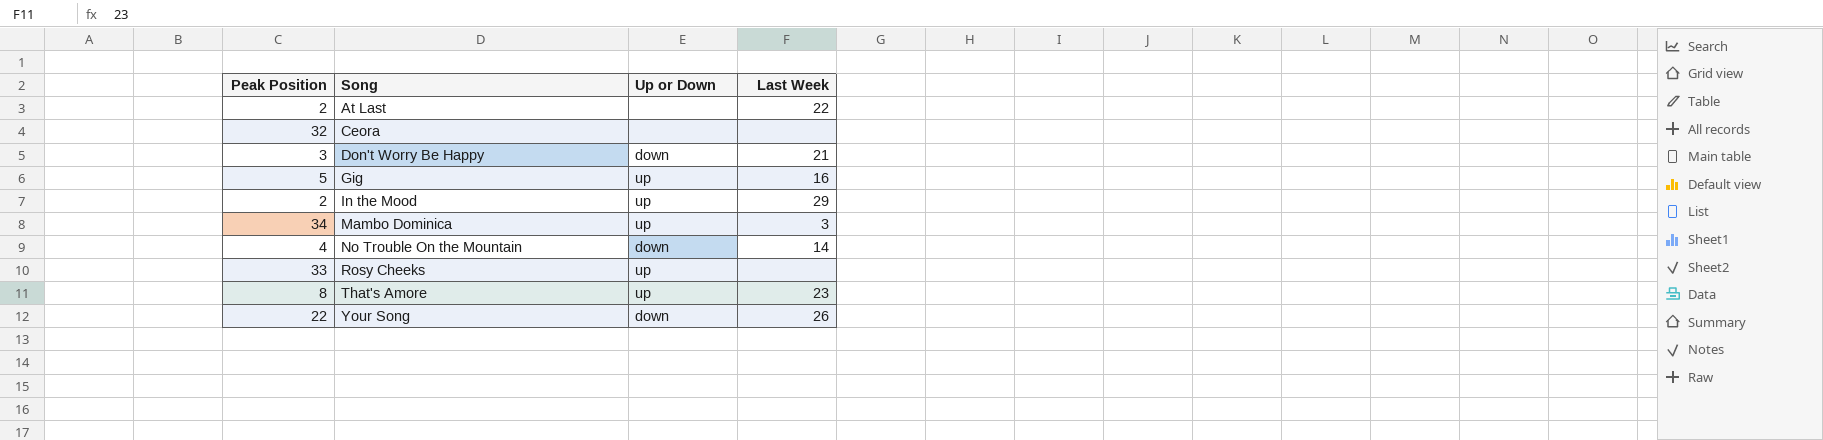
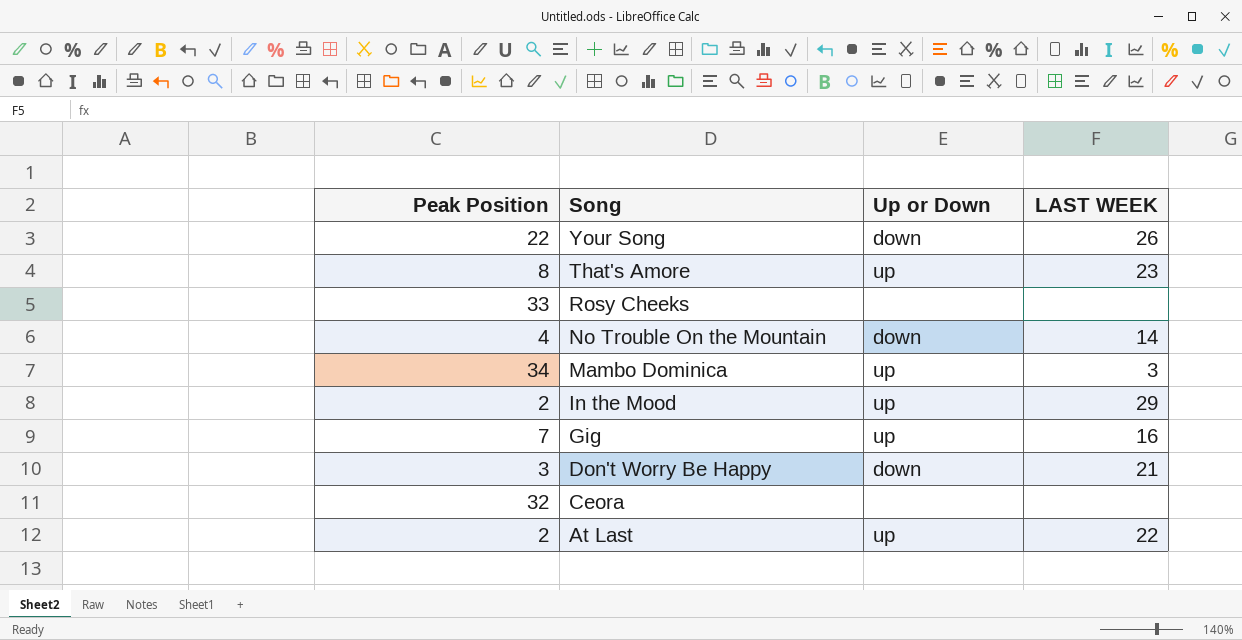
row order: Song ascending -> Song descending
column name: Last Week -> LAST WEEK
Rosy Cheeks | Up or Down: up -> none
Gig | Peak Position: 5 -> 7
At Last | Up or Down: none -> up

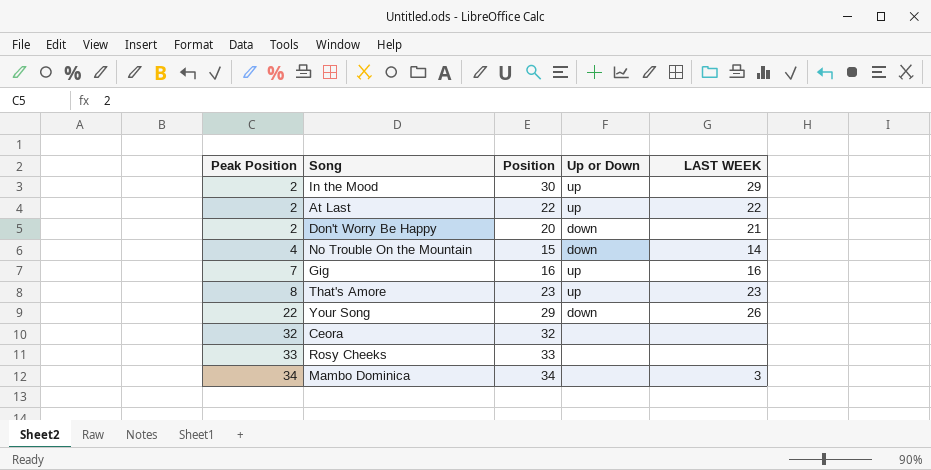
row order: Song descending -> Peak Position ascending
column Position | position: none -> 3
Don't Worry Be Happy | Peak Position: 3 -> 2
Mambo Dominica | Up or Down: up -> none

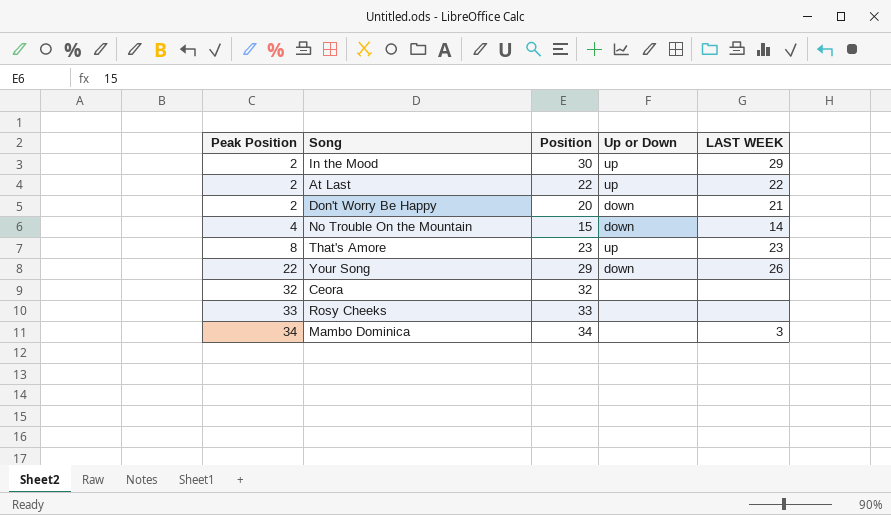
row Gig: 7 | 16 | up | 16 -> none

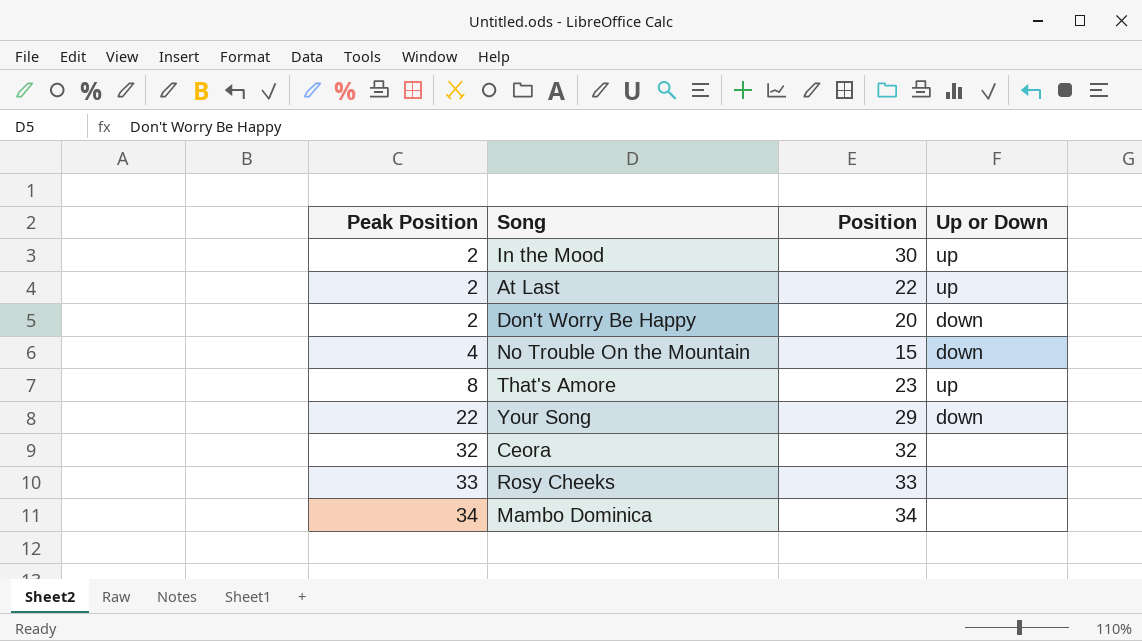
column LAST WEEK | position: 5 -> none

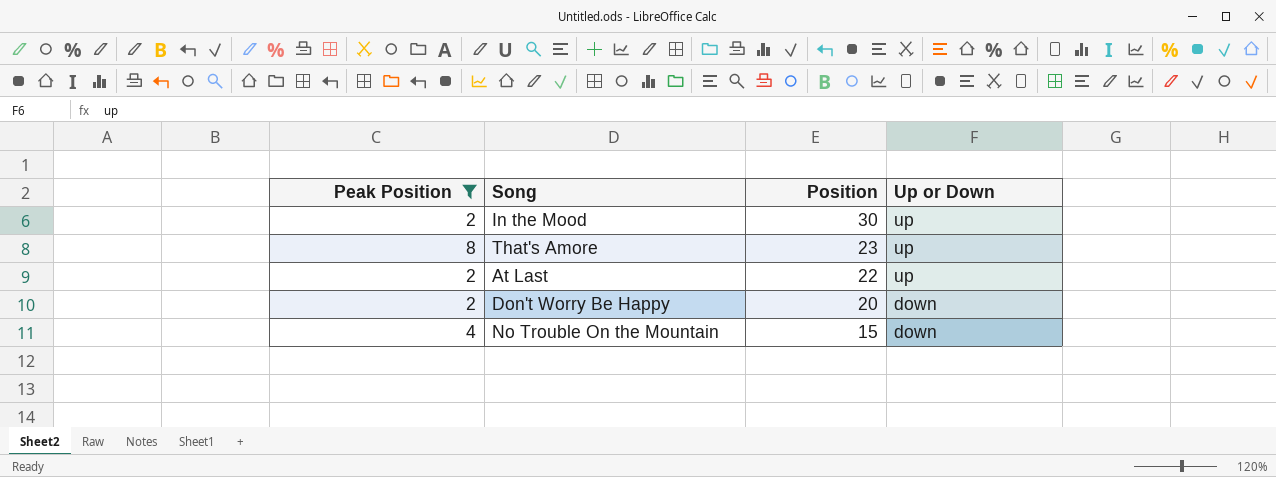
filter: none -> Peak Position <= 8
row order: Peak Position ascending -> Position descending

